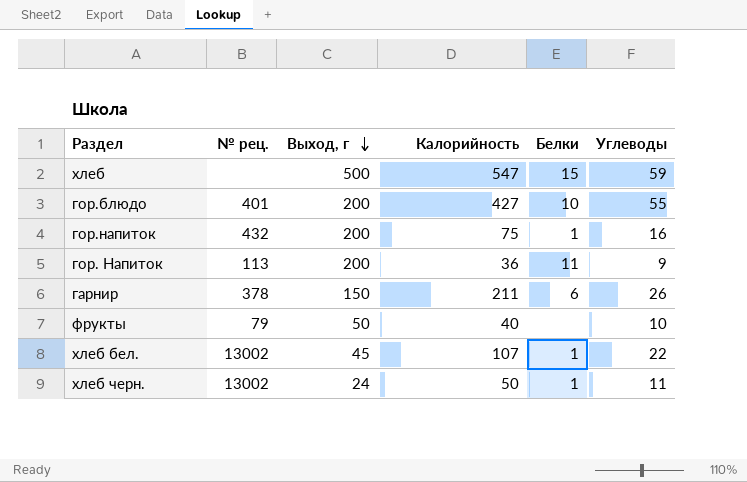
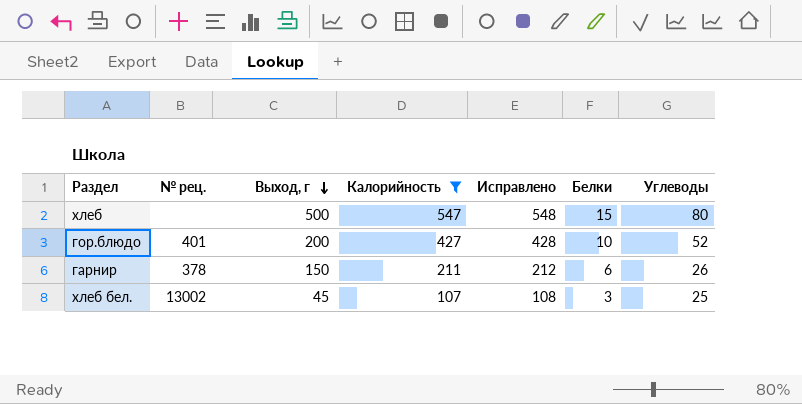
filter: none -> Калорийность >= 107
column Исправлено | formula: none -> [Калорийность] + 1
хлеб | Углеводы: 59 -> 80
гор.блюдо | Углеводы: 55 -> 52
хлеб бел. | Белки: 1 -> 3
хлеб бел. | Углеводы: 22 -> 25

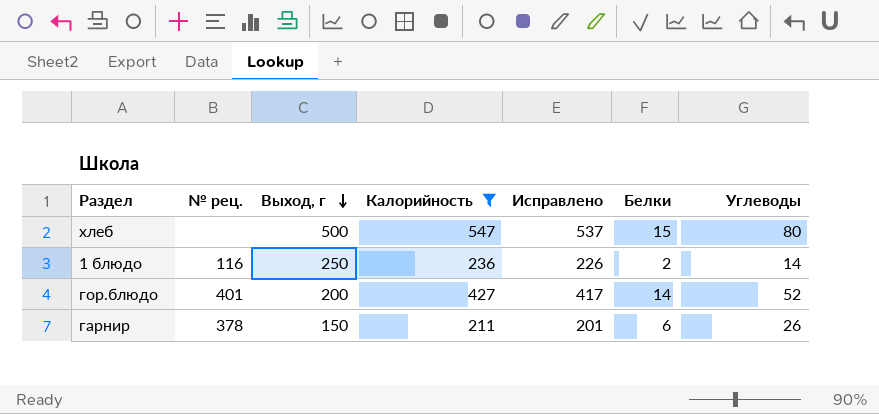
column Исправлено | formula: [Калорийность] + 1 -> [Калорийность] - 10
row хлеб бел.: 13002 | 45 | 107 | 108 | 3 | 25 -> none
row 1 блюдо: none -> 116 | 250 | 236 | 226 | 2 | 14
гор.блюдо | Белки: 10 -> 14

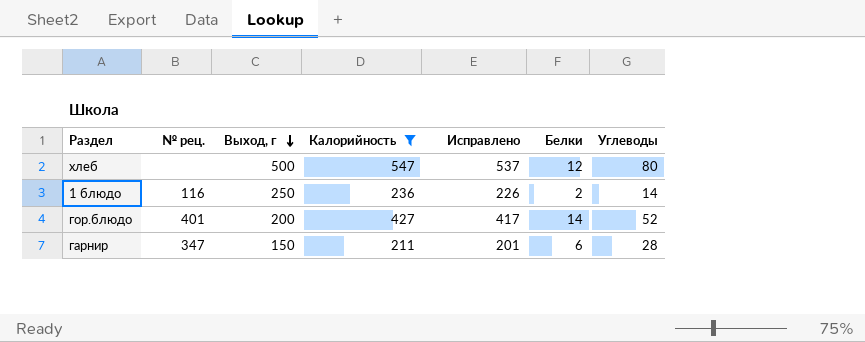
хлеб | Белки: 15 -> 12
гарнир | № рец.: 378 -> 347
гарнир | Углеводы: 26 -> 28

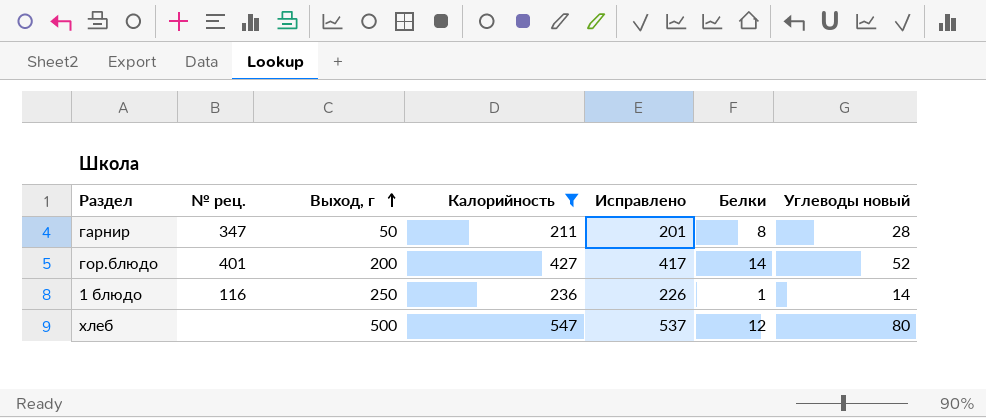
row order: Выход, г descending -> Выход, г ascending
column name: Углеводы -> Углеводы новый
гарнир | Выход, г: 150 -> 50
гарнир | Белки: 6 -> 8
1 блюдо | Белки: 2 -> 1

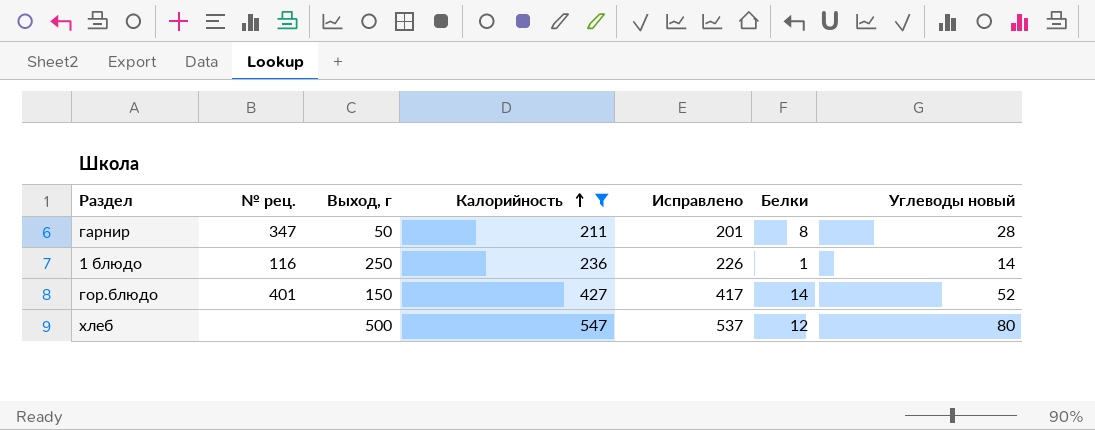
row order: Выход, г ascending -> Калорийность ascending
гор.блюдо | Выход, г: 200 -> 150

